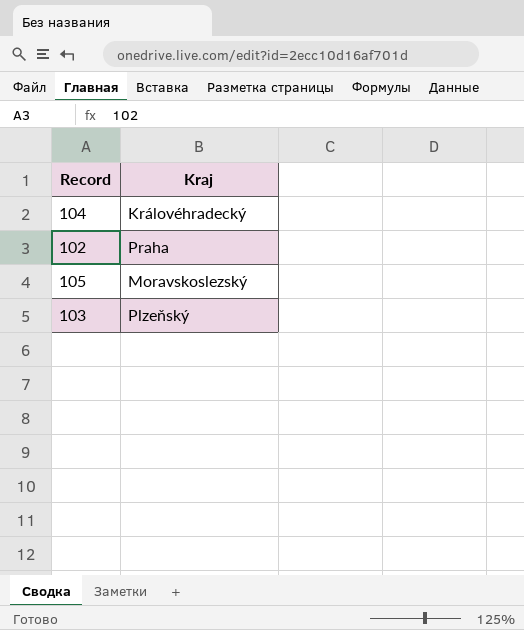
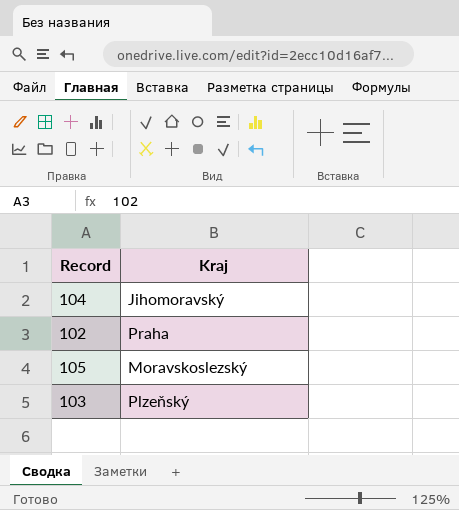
104 | Kraj: Královéhradecký -> Jihomoravský

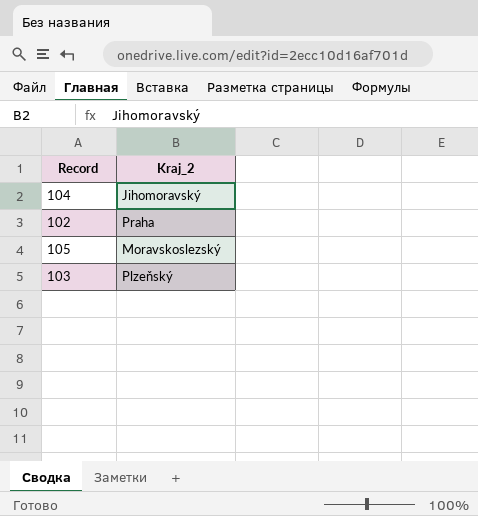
column name: Kraj -> Kraj_2

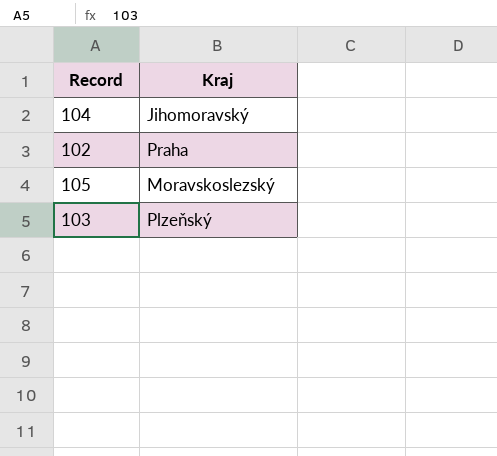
column name: Kraj_2 -> Kraj

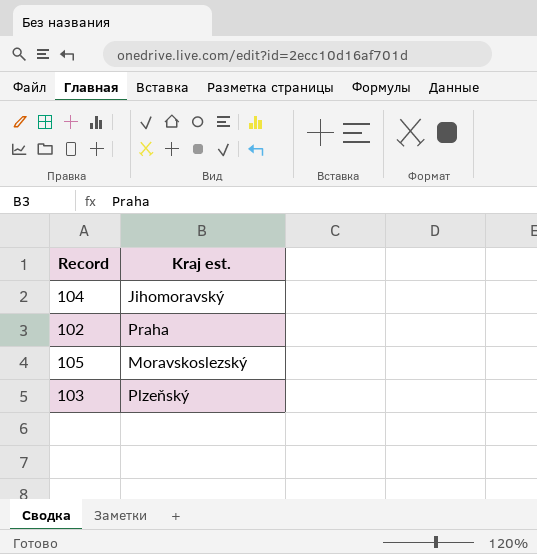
column name: Kraj -> Kraj est.

